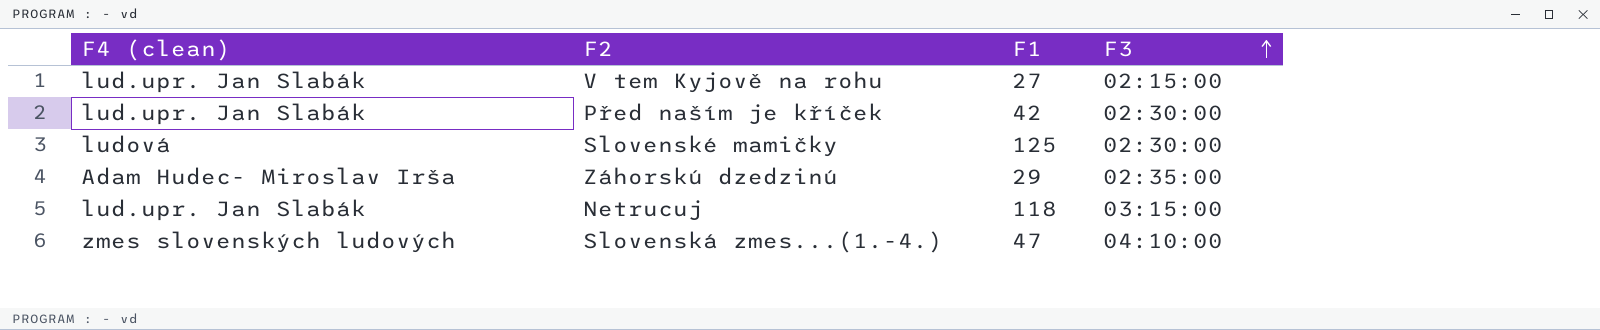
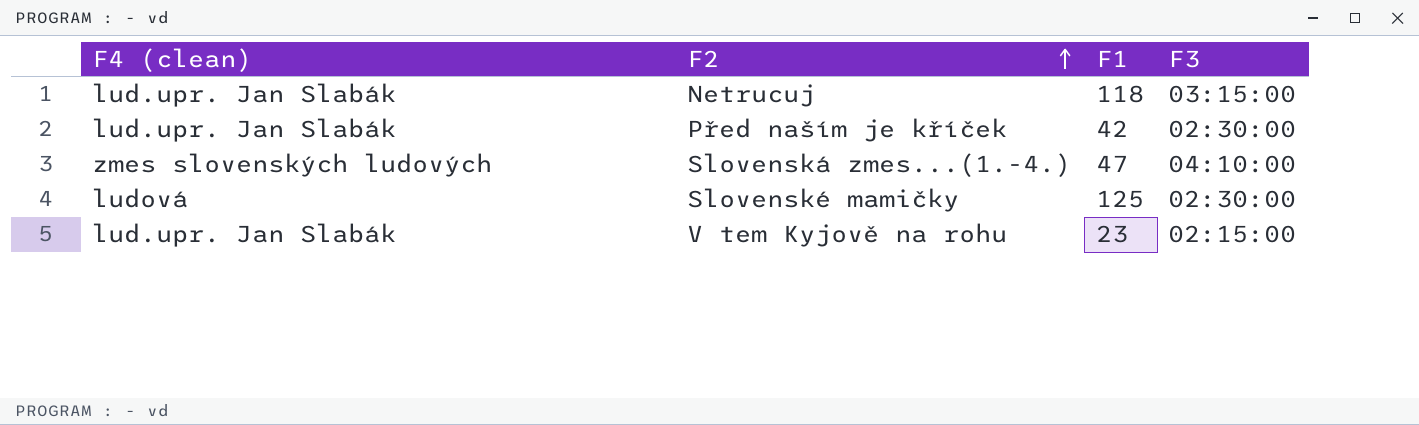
row order: F3 ascending -> F2 ascending
row Záhorskú dzedzinú: Adam Hudec- Miroslav Irša | 29 | 02:35:00 -> none
V tem Kyjově na rohu | F1: 27 -> 23

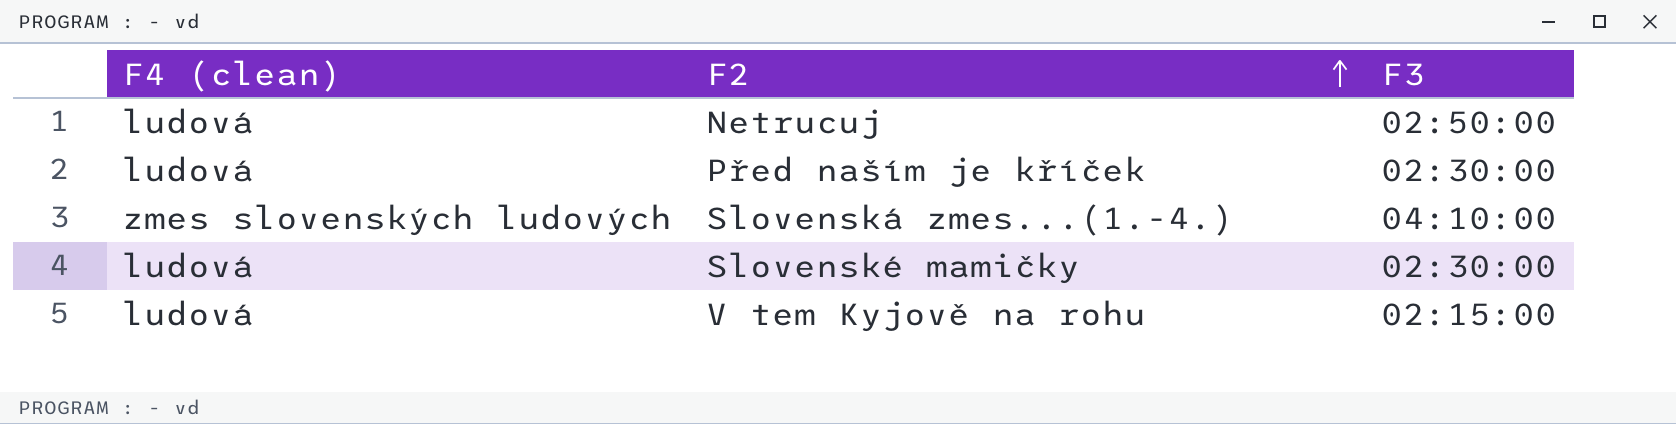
column F1 | position: 3 -> none
Netrucuj | F4 (clean): lud.upr. Jan Slabák -> ludová
Netrucuj | F3: 03:15:00 -> 02:50:00
Před naším je kříček | F4 (clean): lud.upr. Jan Slabák -> ludová
V tem Kyjově na rohu | F4 (clean): lud.upr. Jan Slabák -> ludová

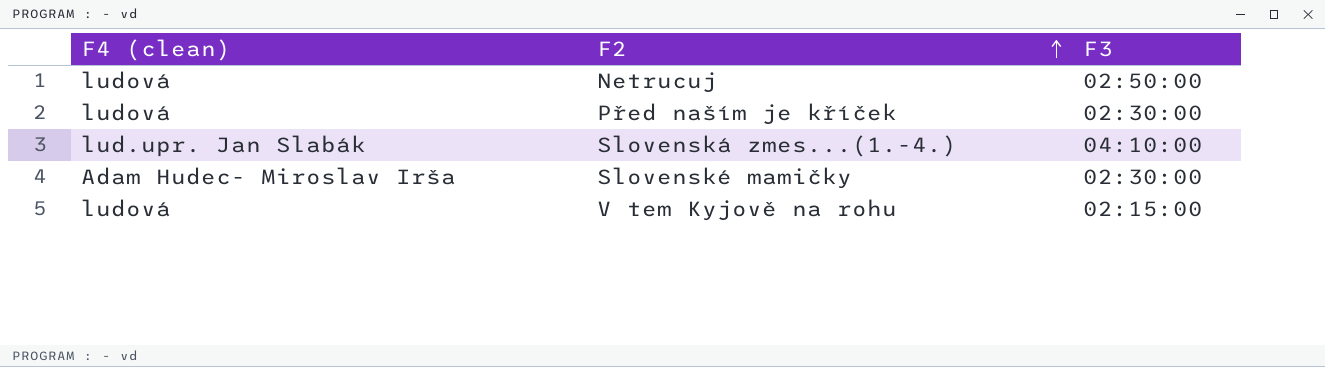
Slovenská zmes...(1.-4.) | F4 (clean): zmes slovenských ludových -> lud.upr. Jan Slabák
Slovenské mamičky | F4 (clean): ludová -> Adam Hudec- Miroslav Irša

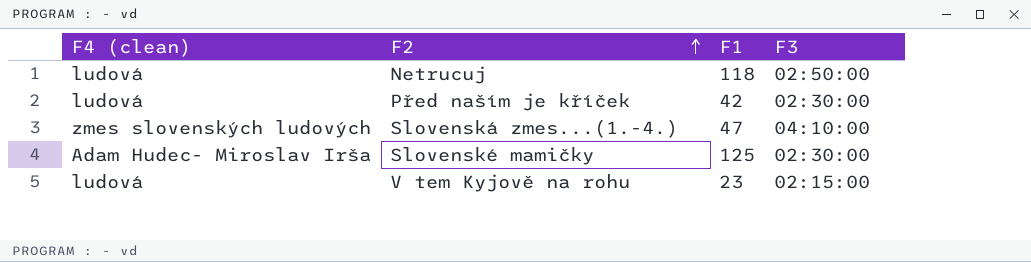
column F1 | position: none -> 3
Slovenská zmes...(1.-4.) | F4 (clean): lud.upr. Jan Slabák -> zmes slovenských ludových

